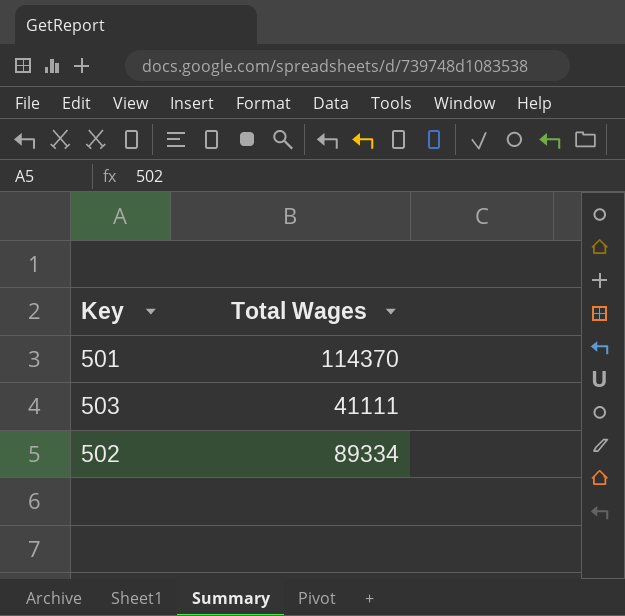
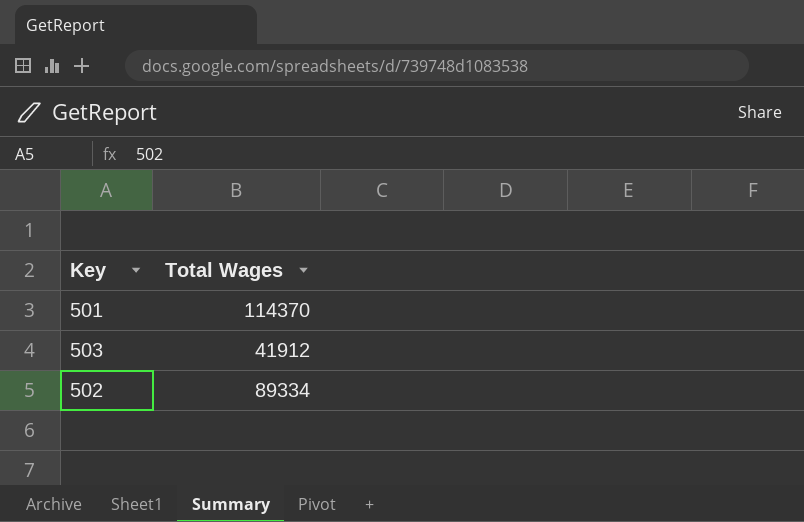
503 | Total Wages: 41111 -> 41912

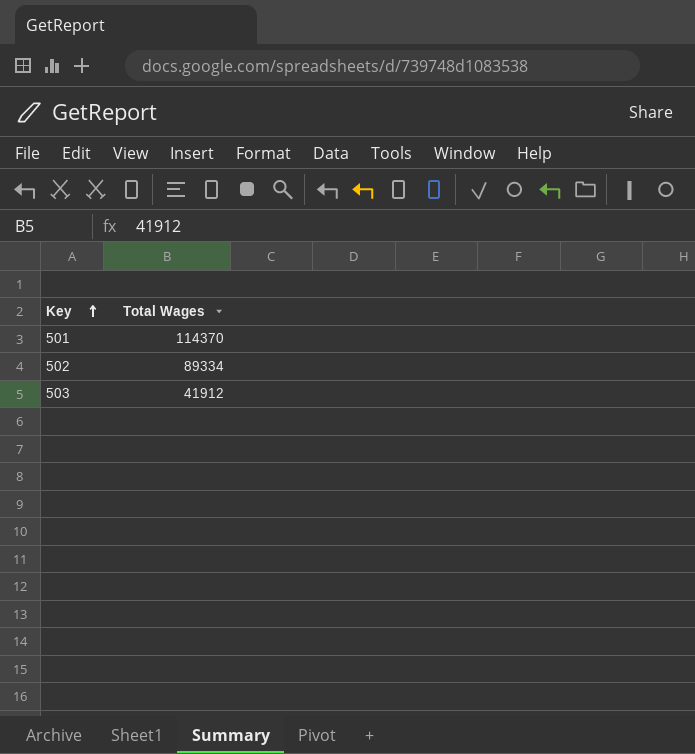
row order: none -> Key ascending

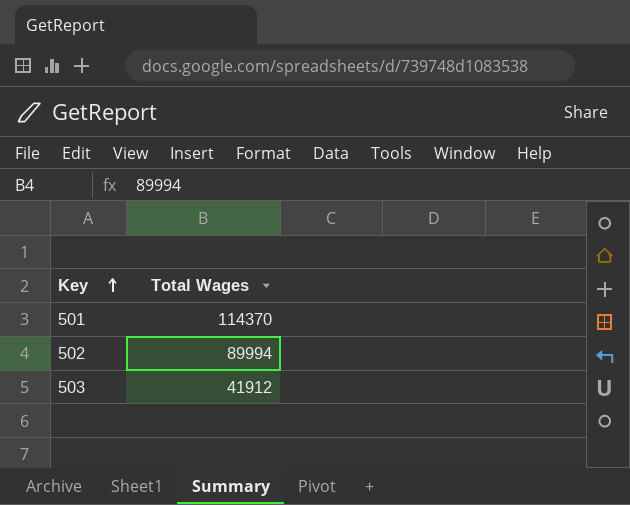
502 | Total Wages: 89334 -> 89994

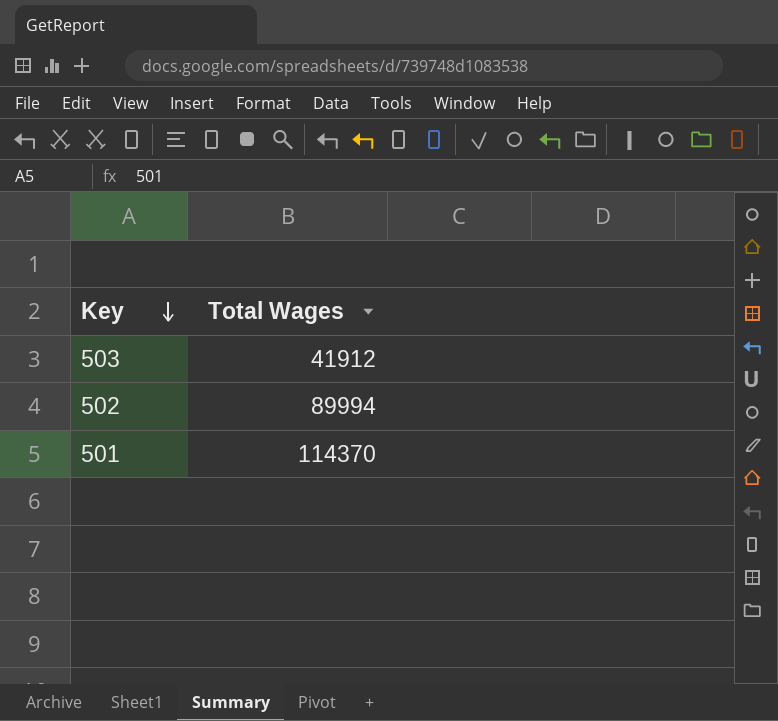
row order: Key ascending -> Key descending

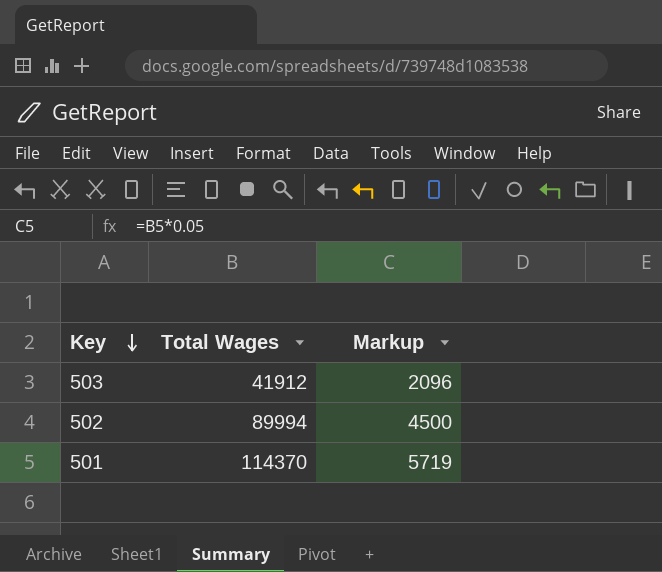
column Markup | formula: none -> [Total Wages] * 0.05

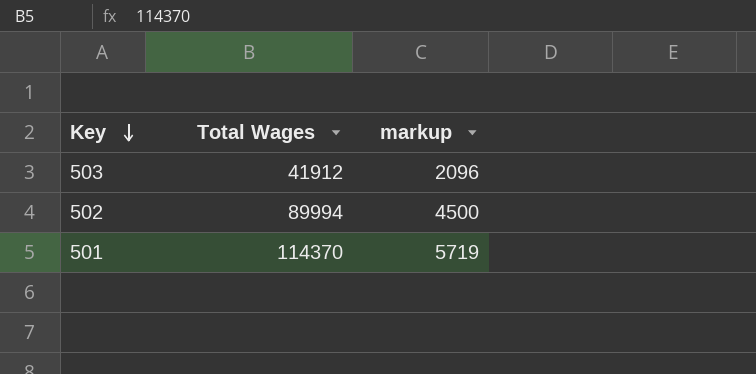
column name: Markup -> markup

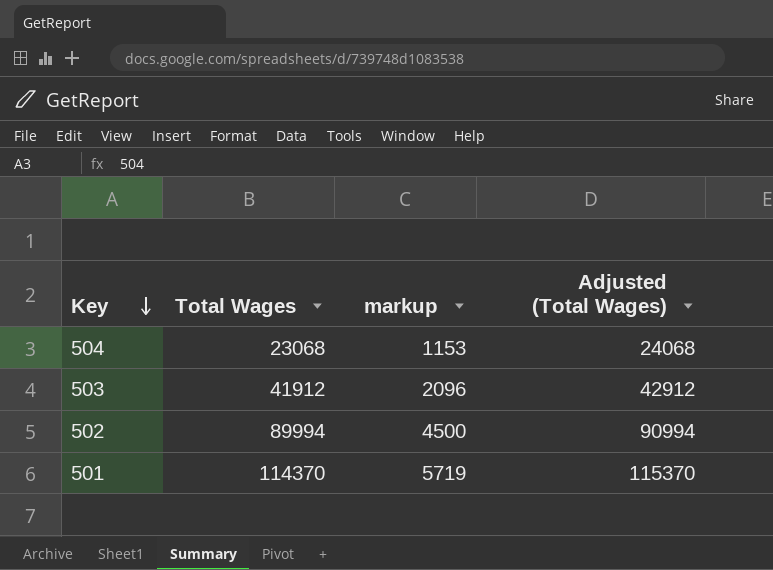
column Adjusted (Total Wages) | formula: none -> [Total Wages] + 1000
row 504: none -> 23068 | 1153 | 24068

